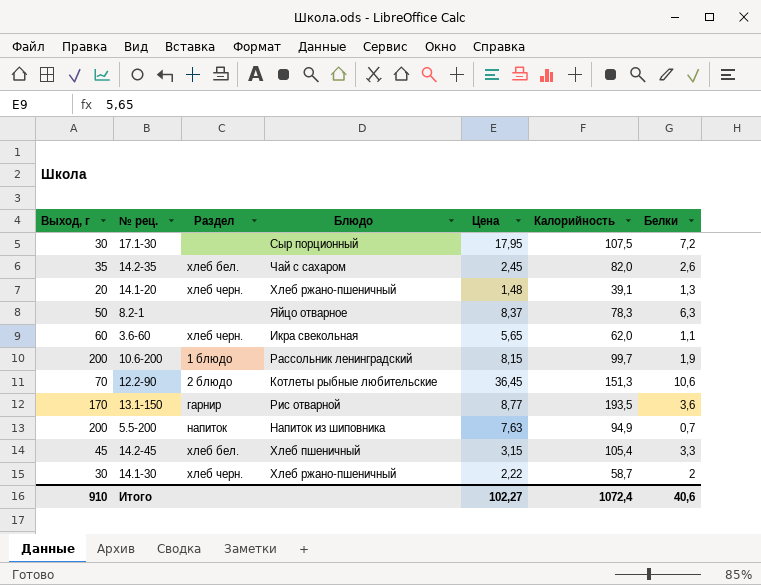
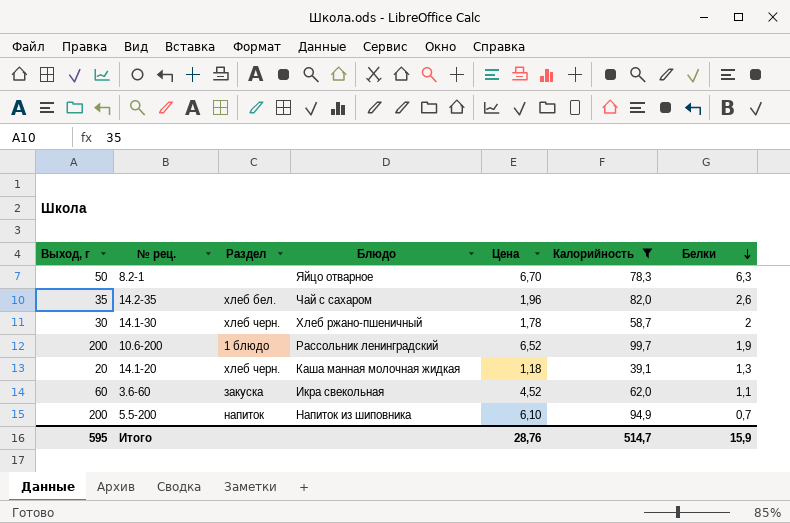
filter: none -> Калорийность <= 99,7
row order: none -> Белки descending
8.2-1 | Цена: 8,37 -> 6,70
14.2-35 | Цена: 2,45 -> 1,96
14.1-30 | Цена: 2,22 -> 1,78
10.6-200 | Цена: 8,15 -> 6,52
14.1-20 | Блюдо: Хлеб ржано-пшеничный -> Каша манная молочная жидкая
14.1-20 | Цена: 1,48 -> 1,18
3.6-60 | Раздел: хлеб черн. -> закуска
3.6-60 | Цена: 5,65 -> 4,52
5.5-200 | Цена: 7,63 -> 6,10
Итого | Выход, г: 910 -> 595
Итого | Цена: 102,27 -> 28,76
Итого | Калорийность: 1072,4 -> 514,7
Итого | Белки: 40,6 -> 15,9

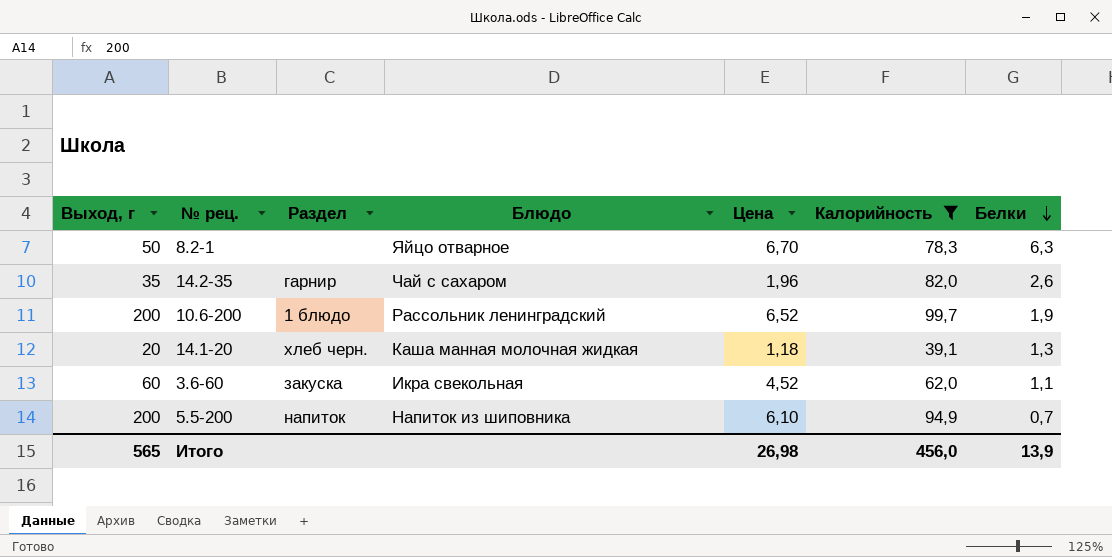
row 14.1-30: 30 | хлеб черн. | Хлеб ржано-пшеничный | 1,78 | 58,7 | 2 -> none
14.2-35 | Раздел: хлеб бел. -> гарнир
Итого | Выход, г: 595 -> 565
Итого | Цена: 28,76 -> 26,98
Итого | Калорийность: 514,7 -> 456,0
Итого | Белки: 15,9 -> 13,9

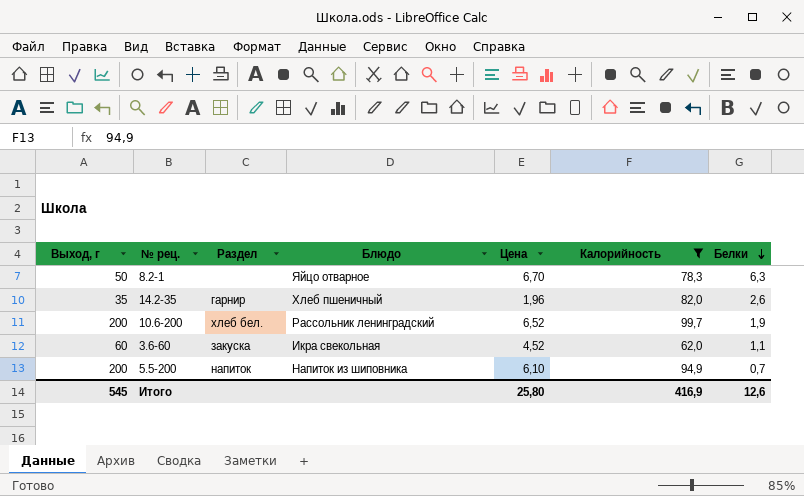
row 14.1-20: 20 | хлеб черн. | Каша манная молочная жидкая | 1,18 | 39,1 | 1,3 -> none
14.2-35 | Блюдо: Чай с сахаром -> Хлеб пшеничный
10.6-200 | Раздел: 1 блюдо -> хлеб бел.
Итого | Выход, г: 565 -> 545
Итого | Цена: 26,98 -> 25,80
Итого | Калорийность: 456,0 -> 416,9
Итого | Белки: 13,9 -> 12,6

